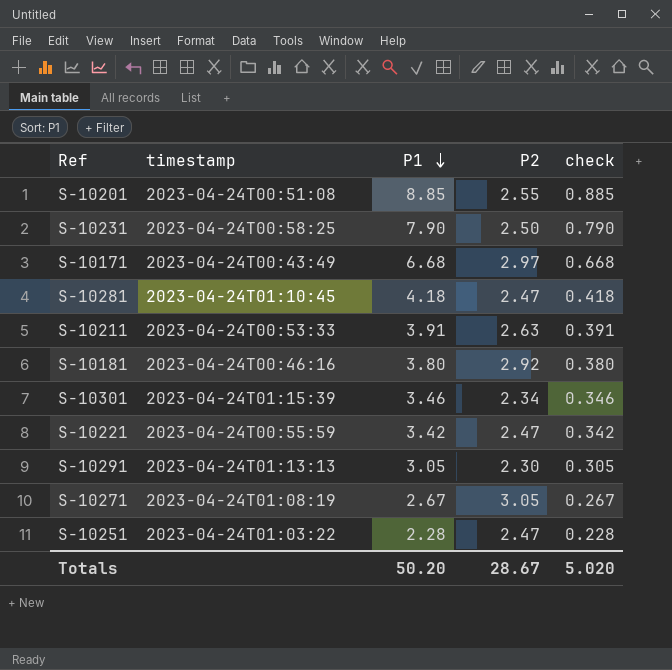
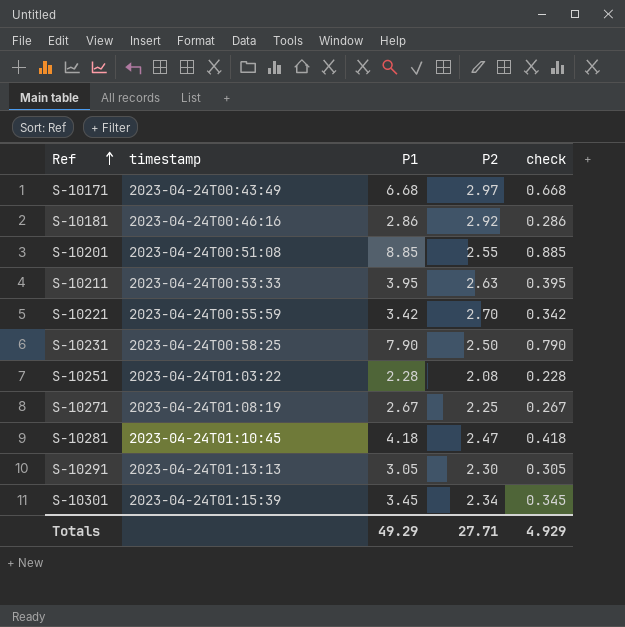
row order: P1 descending -> Ref ascending
S-10181 | P1: 3.80 -> 2.86
S-10181 | check: 0.380 -> 0.286
S-10211 | P1: 3.91 -> 3.95
S-10211 | check: 0.391 -> 0.395
S-10221 | P2: 2.47 -> 2.70
S-10251 | P2: 2.47 -> 2.08
S-10271 | P2: 3.05 -> 2.25
S-10301 | P1: 3.46 -> 3.45
S-10301 | check: 0.346 -> 0.345
Totals | P1: 50.20 -> 49.29
Totals | P2: 28.67 -> 27.71
Totals | check: 5.020 -> 4.929

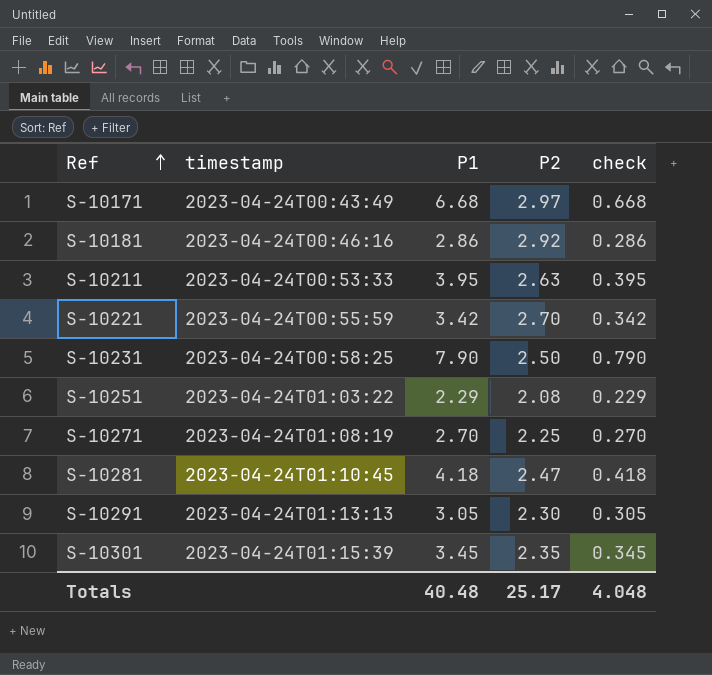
row S-10201: 2023-04-24T00:51:08 | 8.85 | 2.55 | 0.885 -> none
S-10251 | P1: 2.28 -> 2.29
S-10251 | check: 0.228 -> 0.229
S-10271 | P1: 2.67 -> 2.70
S-10271 | check: 0.267 -> 0.270
S-10301 | P2: 2.34 -> 2.35
Totals | P1: 49.29 -> 40.48
Totals | P2: 27.71 -> 25.17
Totals | check: 4.929 -> 4.048

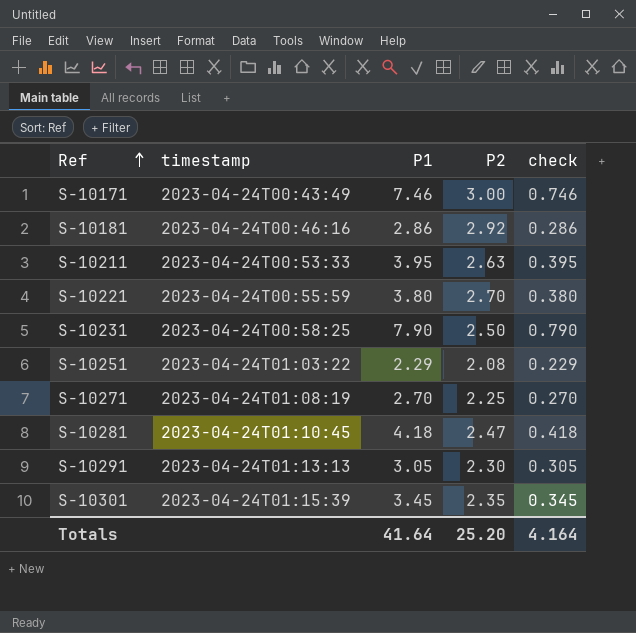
S-10171 | P1: 6.68 -> 7.46
S-10171 | P2: 2.97 -> 3.00
S-10171 | check: 0.668 -> 0.746
S-10221 | P1: 3.42 -> 3.80
S-10221 | check: 0.342 -> 0.380
Totals | P1: 40.48 -> 41.64
Totals | P2: 25.17 -> 25.20
Totals | check: 4.048 -> 4.164

